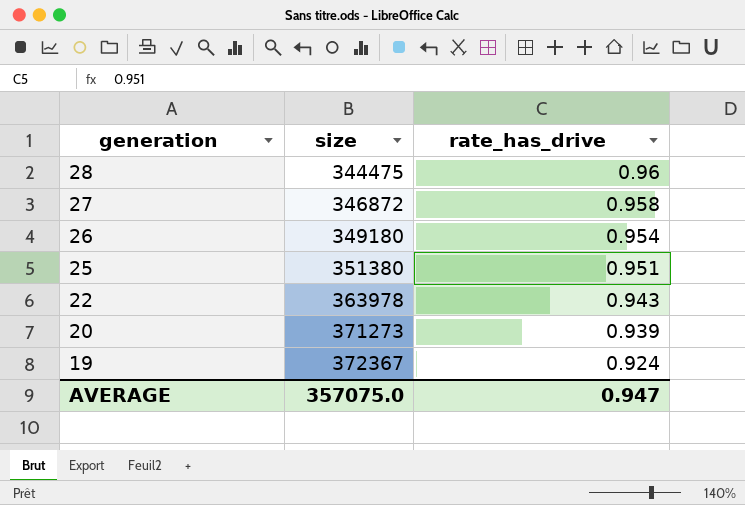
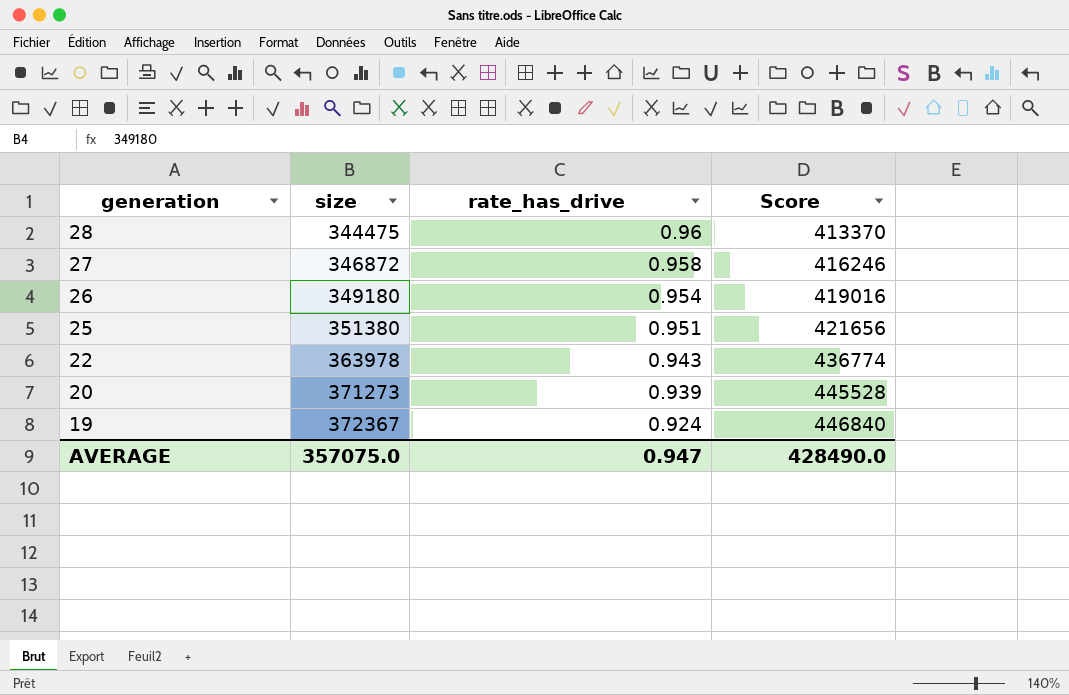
column Score | formula: none -> [size] * 1.2

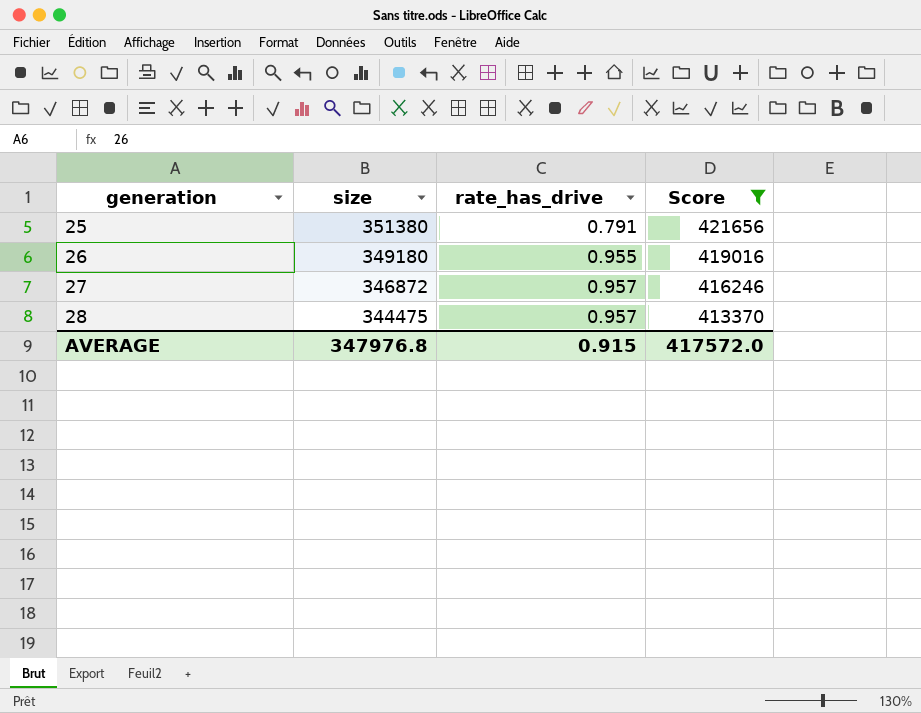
filter: none -> Score <= 421656
row order: generation descending -> generation ascending
25 | rate_has_drive: 0.951 -> 0.791
26 | rate_has_drive: 0.954 -> 0.955
27 | rate_has_drive: 0.958 -> 0.957
28 | rate_has_drive: 0.96 -> 0.957
AVERAGE | size: 357075.0 -> 347976.8
AVERAGE | rate_has_drive: 0.947 -> 0.915
AVERAGE | Score: 428490.0 -> 417572.0

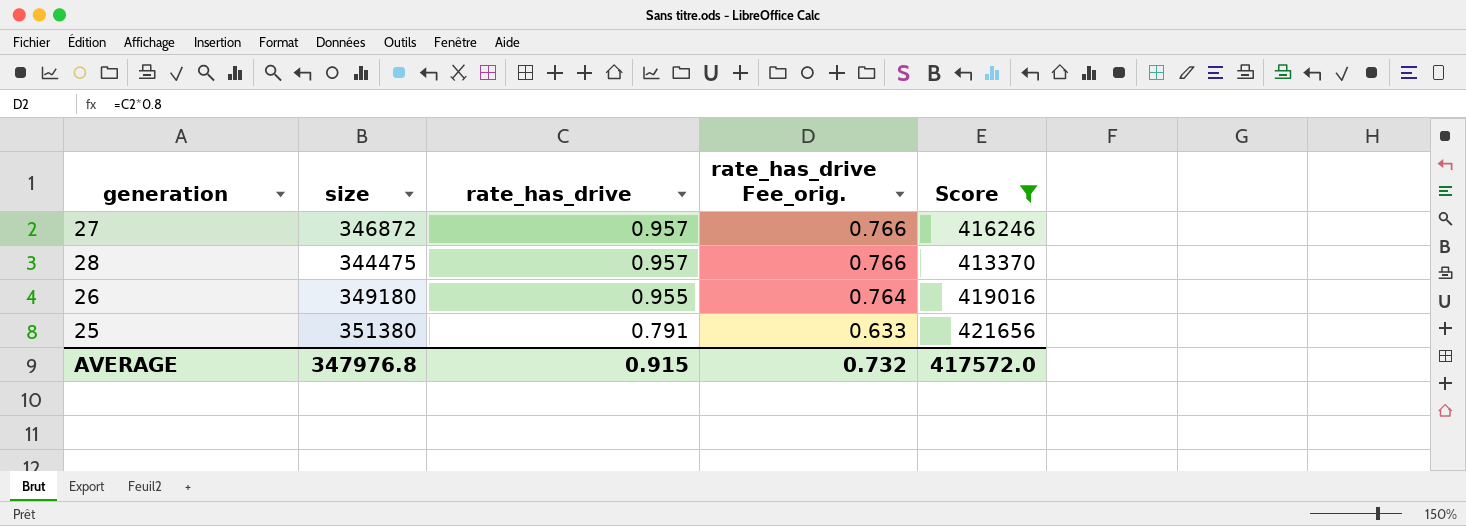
row order: generation ascending -> rate_has_drive descending
column rate_has_drive Fee_orig. | formula: none -> [rate_has_drive] * 0.8

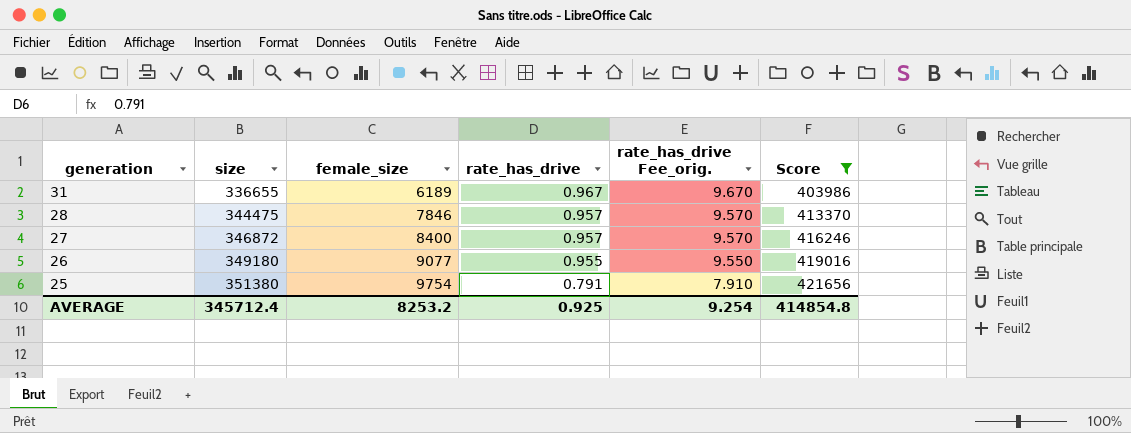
row order: rate_has_drive descending -> generation descending
column female_size | position: none -> 3
column rate_has_drive Fee_orig. | formula: [rate_has_drive] * 0.8 -> [rate_has_drive] * 10
row 31: none -> 336655 | 6189 | 0.967 | 9.670 | 403986
AVERAGE | size: 347976.8 -> 345712.4
AVERAGE | rate_has_drive: 0.915 -> 0.925
AVERAGE | rate_has_drive Fee_orig.: 0.732 -> 9.254
AVERAGE | Score: 417572.0 -> 414854.8

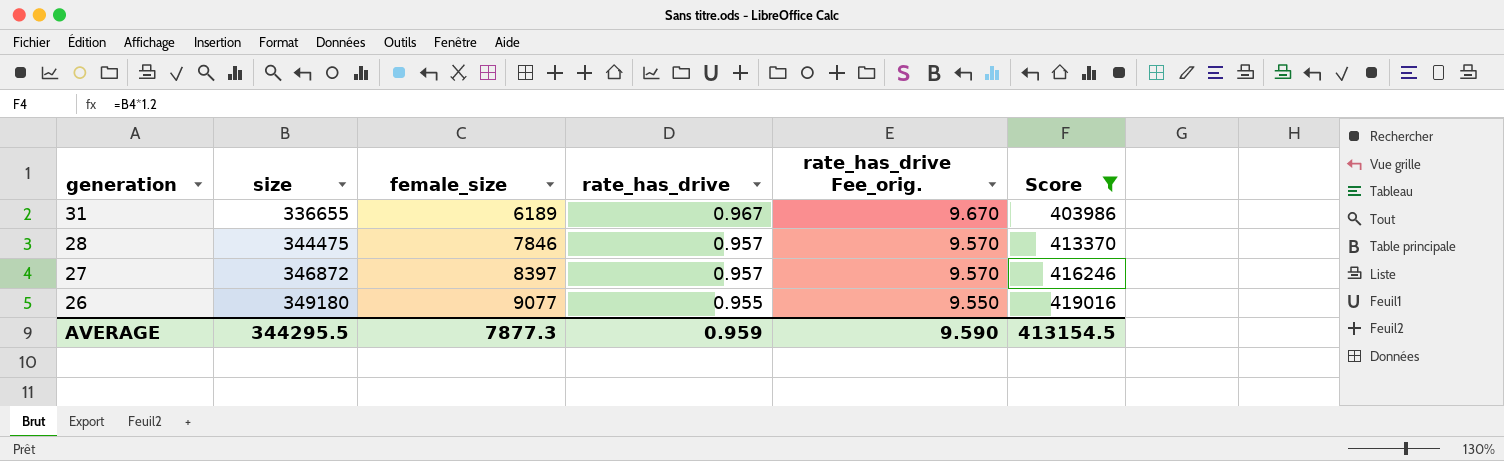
row 25: 351380 | 9754 | 0.791 | 7.910 | 421656 -> none
27 | female_size: 8400 -> 8397
AVERAGE | size: 345712.4 -> 344295.5
AVERAGE | female_size: 8253.2 -> 7877.3
AVERAGE | rate_has_drive: 0.925 -> 0.959
AVERAGE | rate_has_drive Fee_orig.: 9.254 -> 9.590
AVERAGE | Score: 414854.8 -> 413154.5

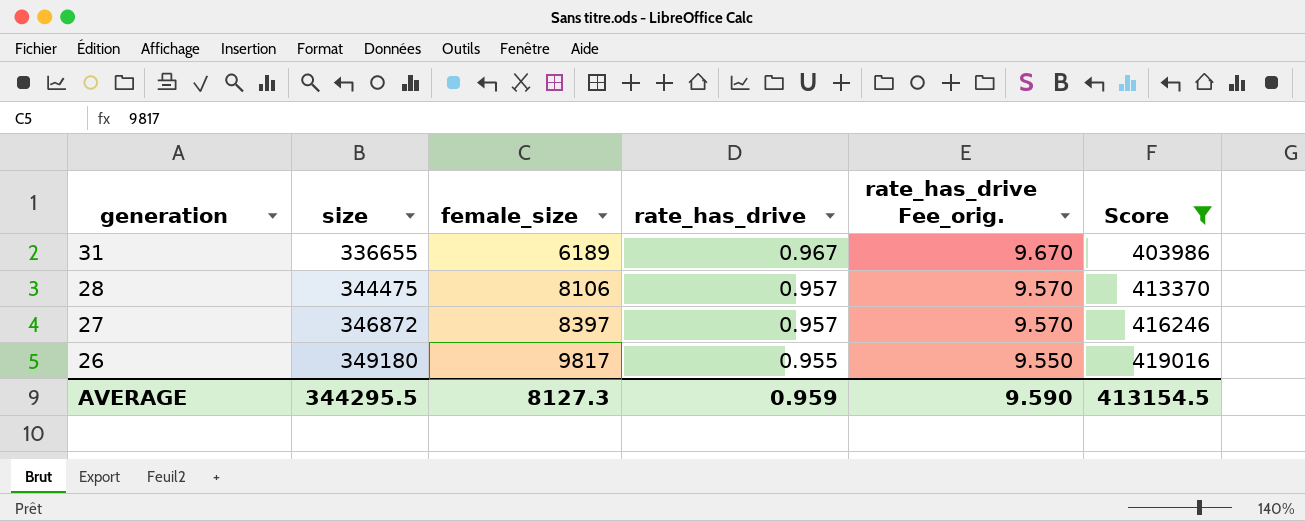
28 | female_size: 7846 -> 8106
26 | female_size: 9077 -> 9817
AVERAGE | female_size: 7877.3 -> 8127.3

